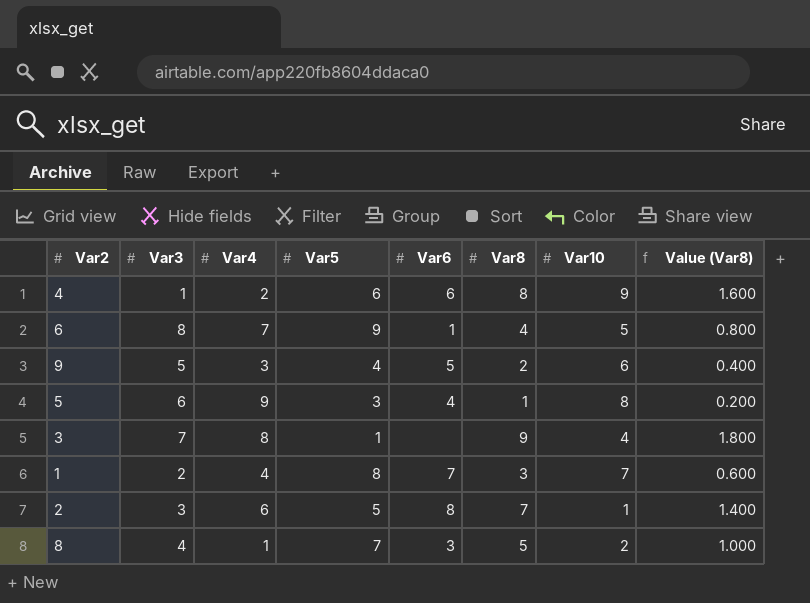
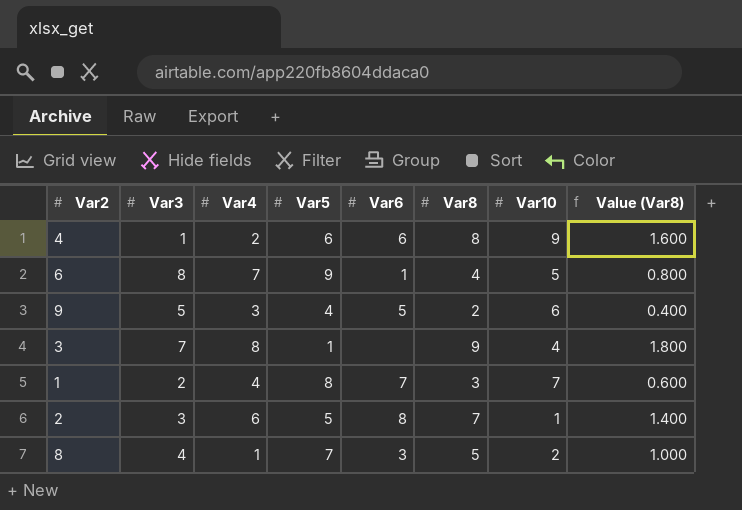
row 5: 6 | 9 | 3 | 4 | 1 | 8 | 0.200 -> none

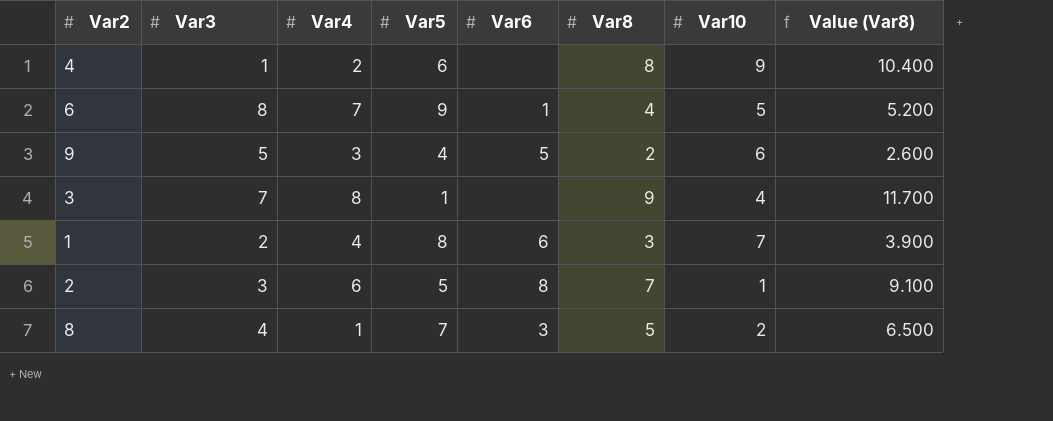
column Value (Var8) | formula: [Var8] * 0.2 -> [Var8] * 1.3
4 | Var6: 6 -> none
1 | Var6: 7 -> 6

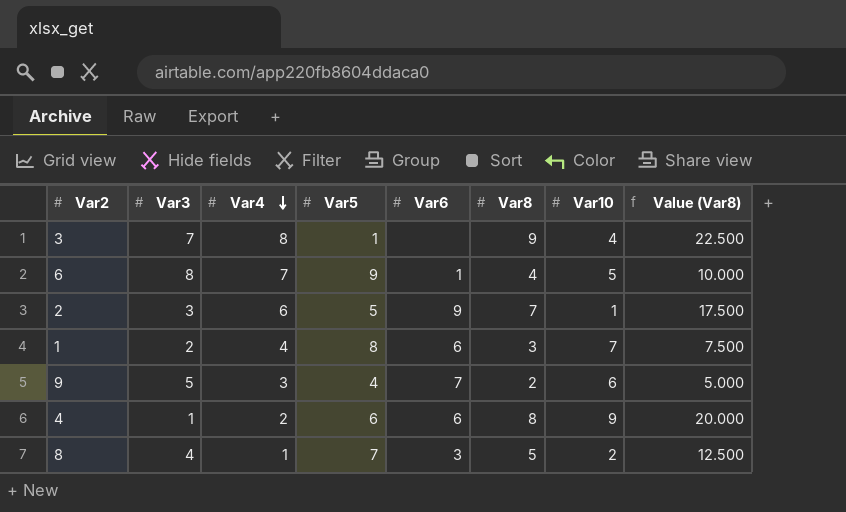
row order: none -> Var4 descending
column Value (Var8) | formula: [Var8] * 1.3 -> [Var8] * 2.5
2 | Var6: 8 -> 9
9 | Var6: 5 -> 7
4 | Var6: none -> 6

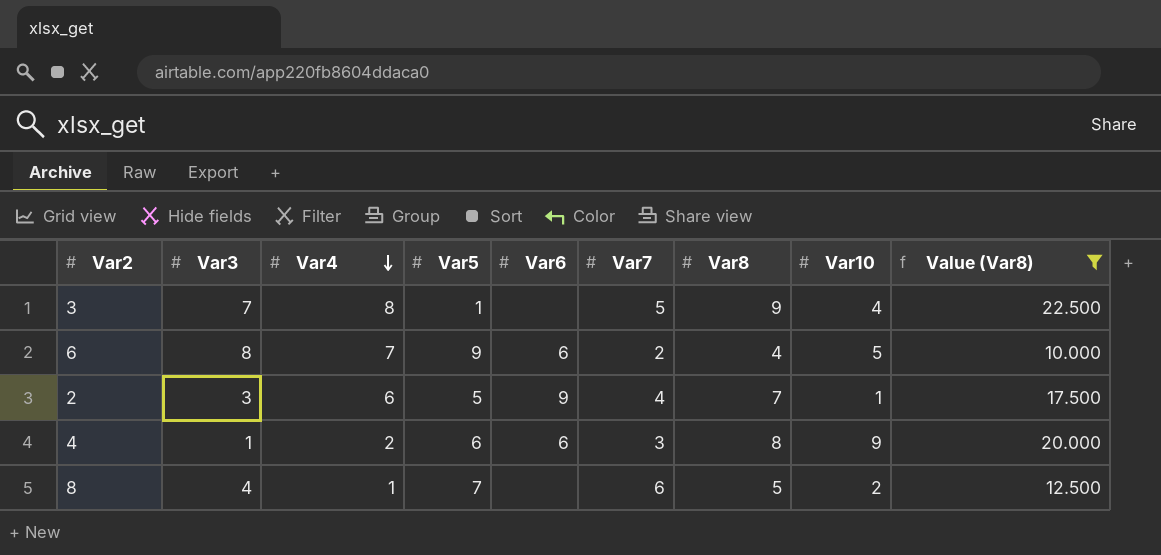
filter: none -> Value (Var8) >= 10.000
column Var7 | position: none -> 6
6 | Var6: 1 -> 6
8 | Var6: 3 -> none

